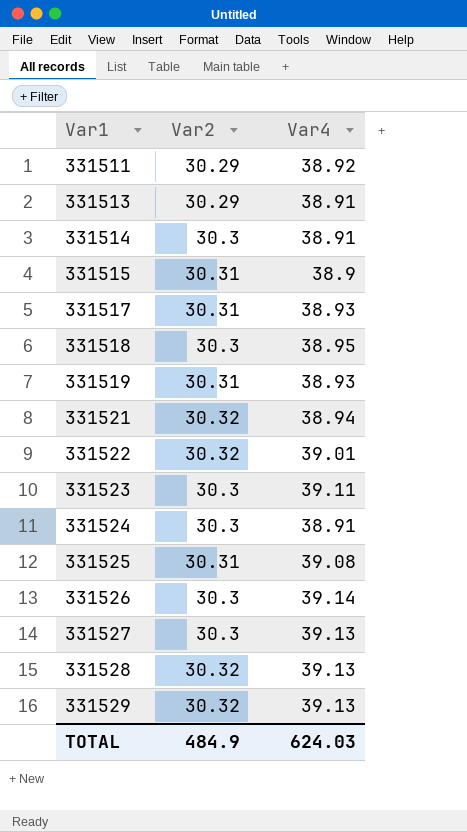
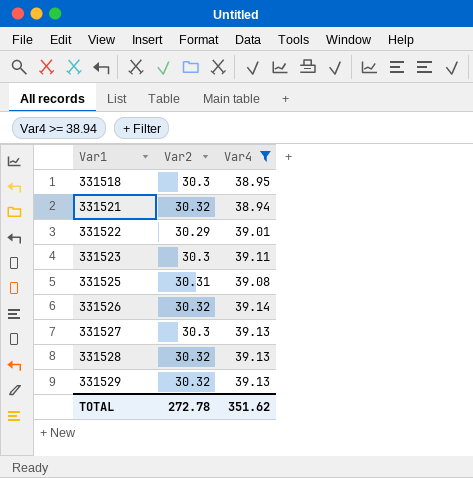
filter: none -> Var4 >= 38.94
331522 | Var2: 30.32 -> 30.29
331526 | Var2: 30.3 -> 30.32
TOTAL | Var2: 484.9 -> 272.78
TOTAL | Var4: 624.03 -> 351.62

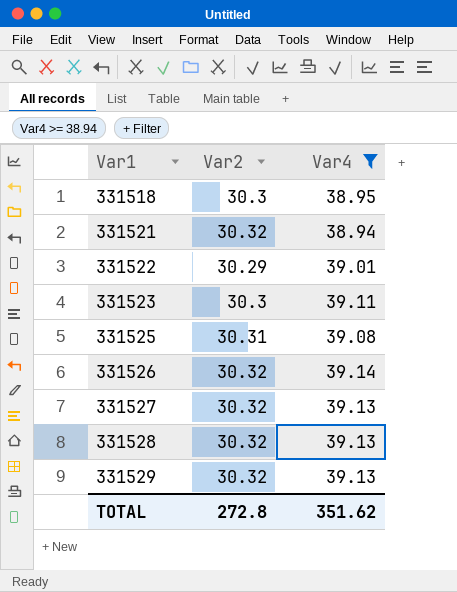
331527 | Var2: 30.3 -> 30.32
TOTAL | Var2: 272.78 -> 272.8

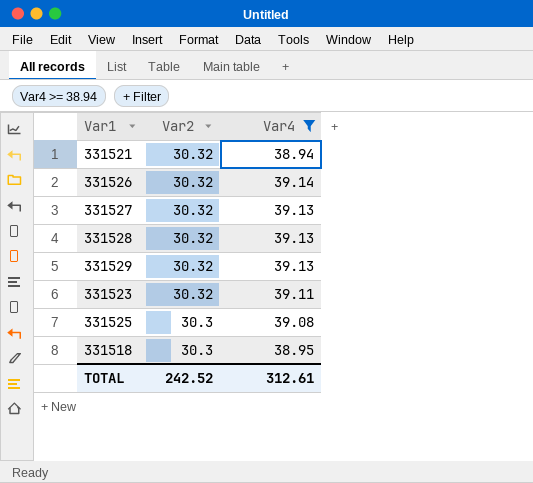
row order: Var1 ascending -> Var2 descending
row 331522: 30.29 | 39.01 -> none
331523 | Var2: 30.3 -> 30.32
331525 | Var2: 30.31 -> 30.3
TOTAL | Var2: 272.8 -> 242.52
TOTAL | Var4: 351.62 -> 312.61

